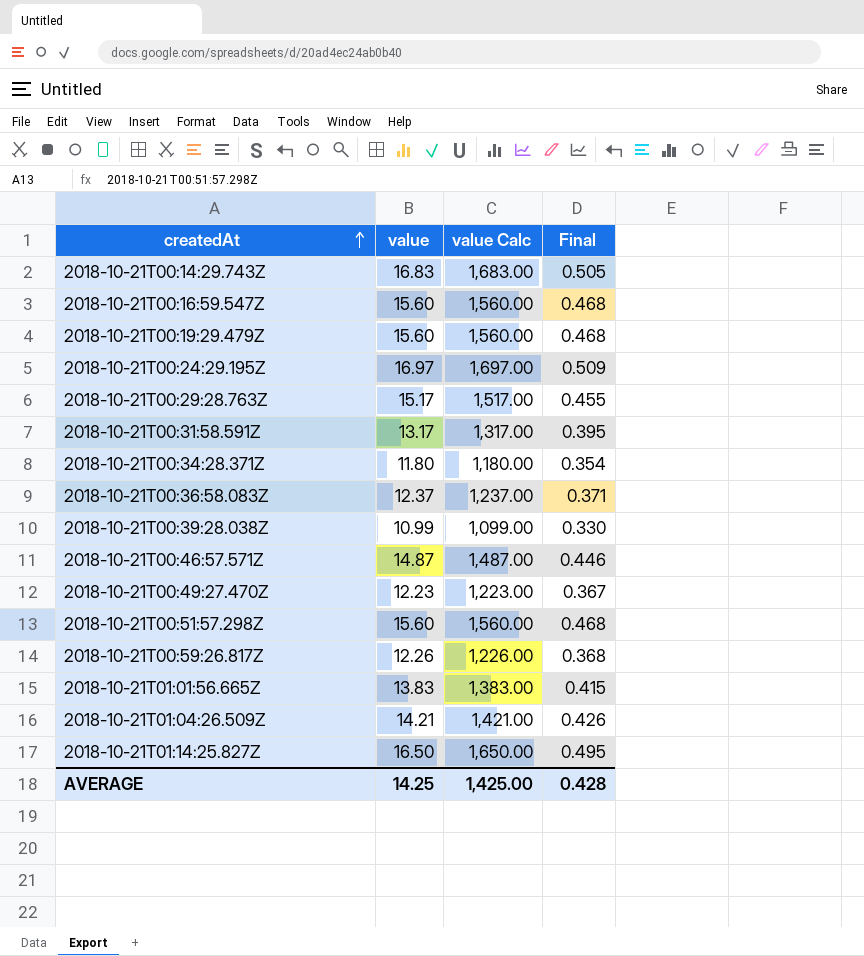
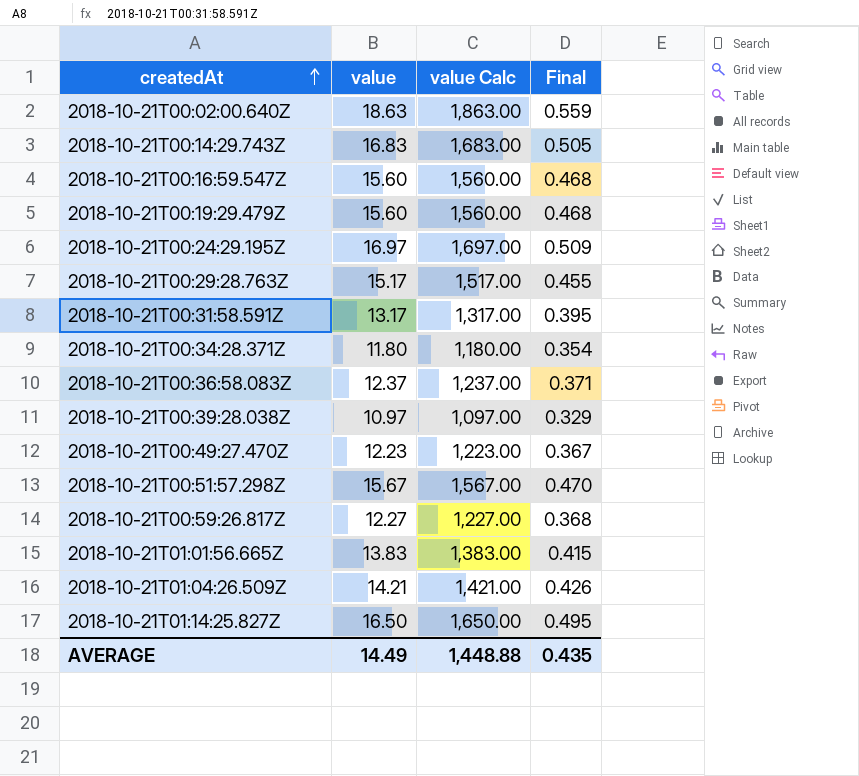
row 2018-10-21T00:46:57.571Z: 14.87 | 1,487.00 | 0.446 -> none
row 2018-10-21T00:02:00.640Z: none -> 18.63 | 1,863.00 | 0.559
2018-10-21T00:39:28.038Z | value: 10.99 -> 10.97
2018-10-21T00:39:28.038Z | value Calc: 1,099.00 -> 1,097.00
2018-10-21T00:39:28.038Z | Final: 0.330 -> 0.329
2018-10-21T00:51:57.298Z | value: 15.60 -> 15.67
2018-10-21T00:51:57.298Z | value Calc: 1,560.00 -> 1,567.00
2018-10-21T00:51:57.298Z | Final: 0.468 -> 0.470
2018-10-21T00:59:26.817Z | value: 12.26 -> 12.27
2018-10-21T00:59:26.817Z | value Calc: 1,226.00 -> 1,227.00
AVERAGE | value: 14.25 -> 14.49
AVERAGE | value Calc: 1,425.00 -> 1,448.88
AVERAGE | Final: 0.428 -> 0.435

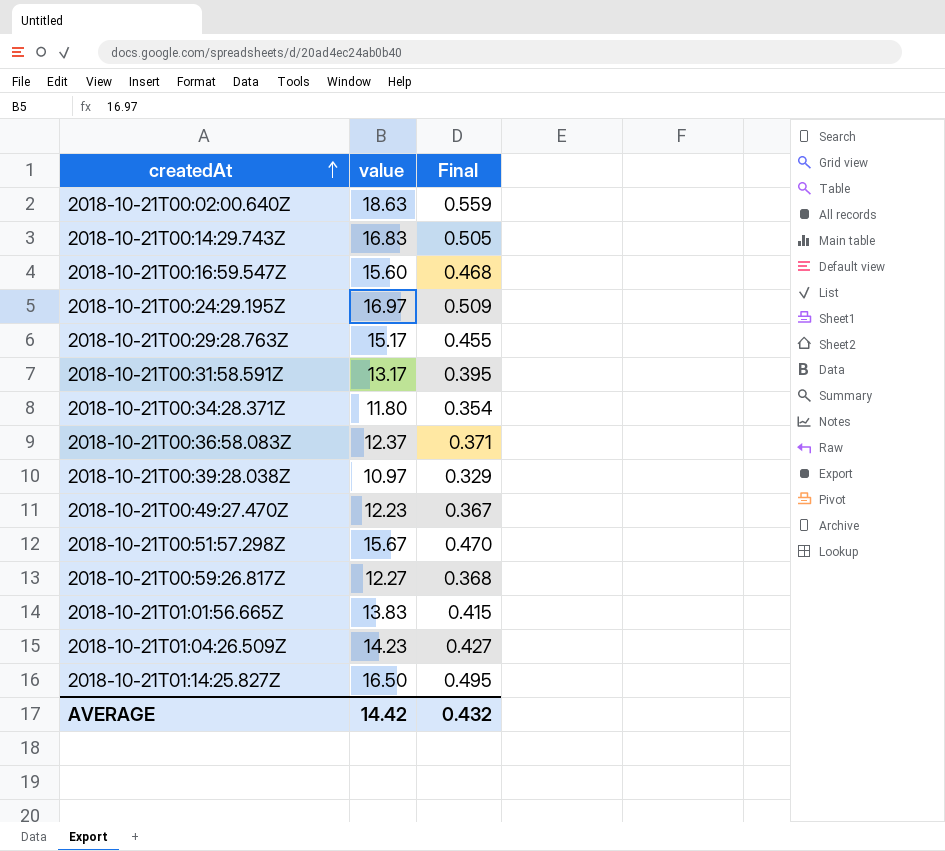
column value Calc | formula: [value] * 100 -> none
row 2018-10-21T00:19:29.479Z: 15.60 | 1,560.00 | 0.468 -> none
2018-10-21T01:04:26.509Z | value: 14.21 -> 14.23
2018-10-21T01:04:26.509Z | Final: 0.426 -> 0.427
AVERAGE | value: 14.49 -> 14.42
AVERAGE | Final: 0.435 -> 0.432

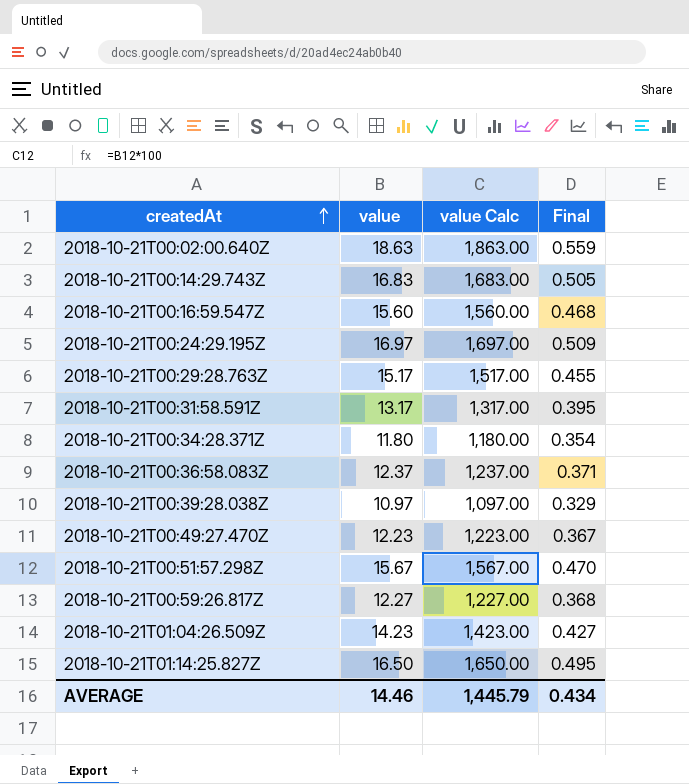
column value Calc | formula: none -> [value] * 100
row 2018-10-21T01:01:56.665Z: 13.83 | 0.415 -> none
AVERAGE | value: 14.42 -> 14.46
AVERAGE | Final: 0.432 -> 0.434

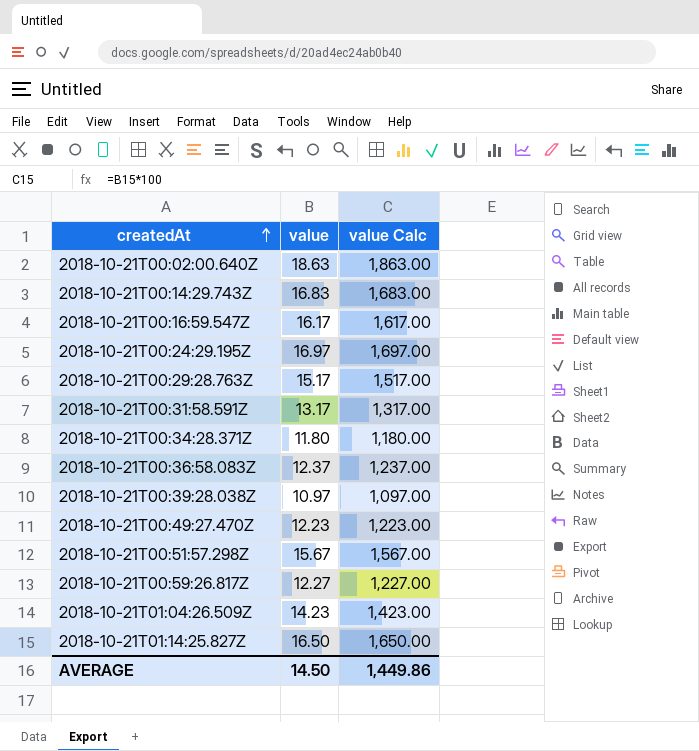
column Final | formula: [value] * 0.03 -> none
2018-10-21T00:16:59.547Z | value: 15.60 -> 16.17
2018-10-21T00:16:59.547Z | value Calc: 1,560.00 -> 1,617.00
AVERAGE | value: 14.46 -> 14.50
AVERAGE | value Calc: 1,445.79 -> 1,449.86

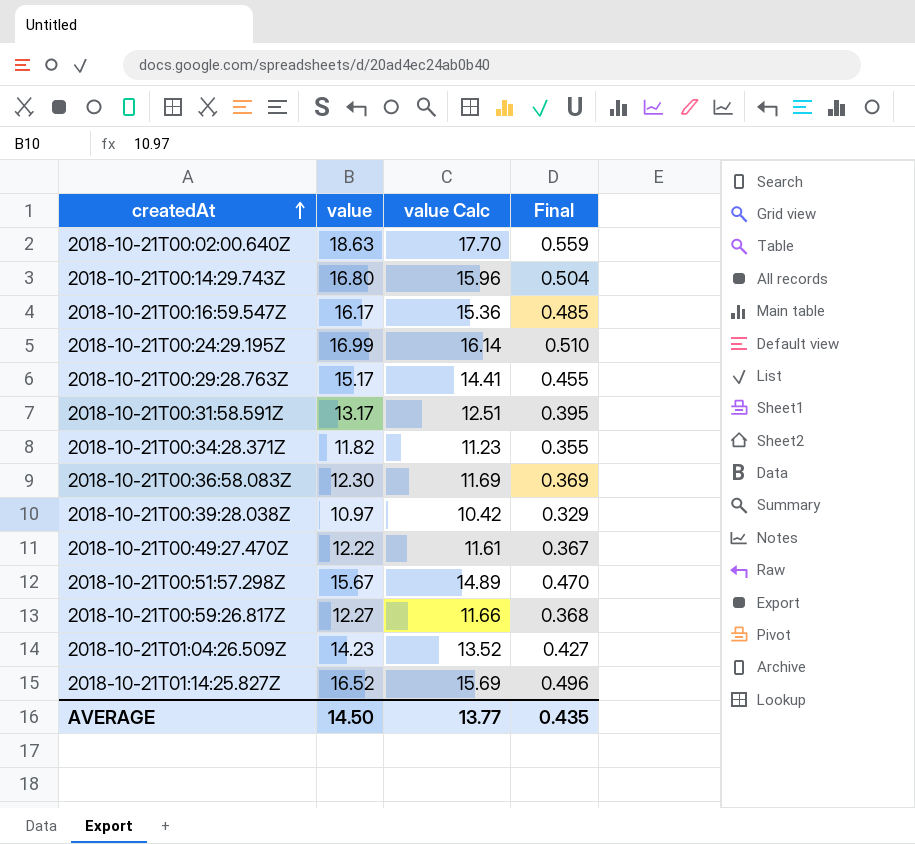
column value Calc | formula: [value] * 100 -> [value] * 0.95
column Final | formula: none -> [value] * 0.03
2018-10-21T00:14:29.743Z | value: 16.83 -> 16.80
2018-10-21T00:24:29.195Z | value: 16.97 -> 16.99
2018-10-21T00:34:28.371Z | value: 11.80 -> 11.82
2018-10-21T00:36:58.083Z | value: 12.37 -> 12.30
2018-10-21T00:49:27.470Z | value: 12.23 -> 12.22
2018-10-21T01:14:25.827Z | value: 16.50 -> 16.52
AVERAGE | value Calc: 1,449.86 -> 13.77

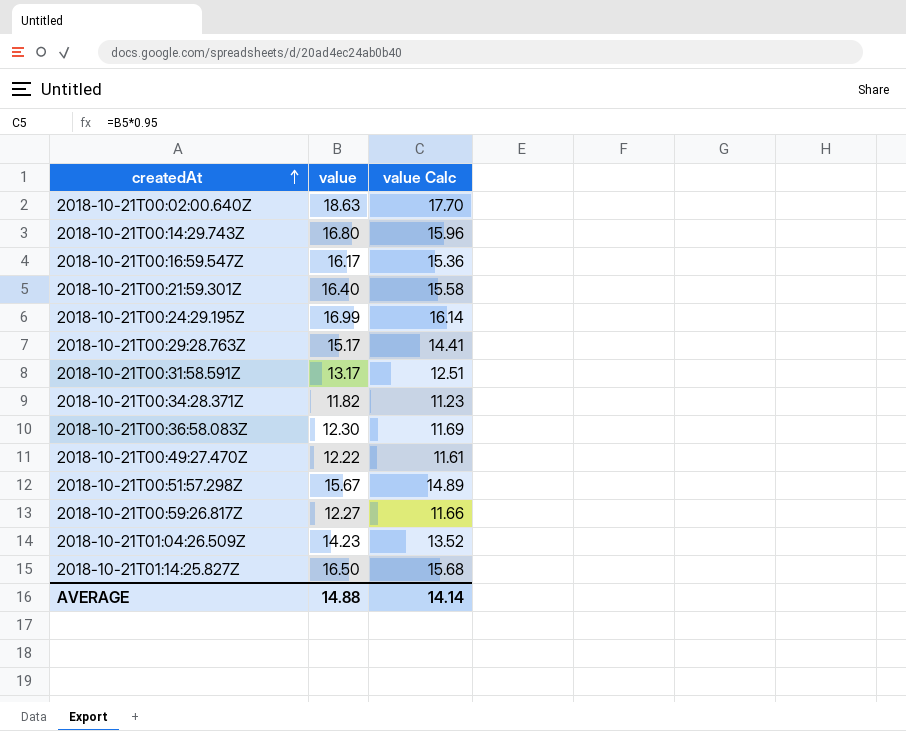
column Final | formula: [value] * 0.03 -> none
row 2018-10-21T00:39:28.038Z: 10.97 | 10.42 | 0.329 -> none
row 2018-10-21T00:21:59.301Z: none -> 16.40 | 15.58
2018-10-21T01:14:25.827Z | value: 16.52 -> 16.50
2018-10-21T01:14:25.827Z | value Calc: 15.69 -> 15.68
AVERAGE | value: 14.50 -> 14.88
AVERAGE | value Calc: 13.77 -> 14.14

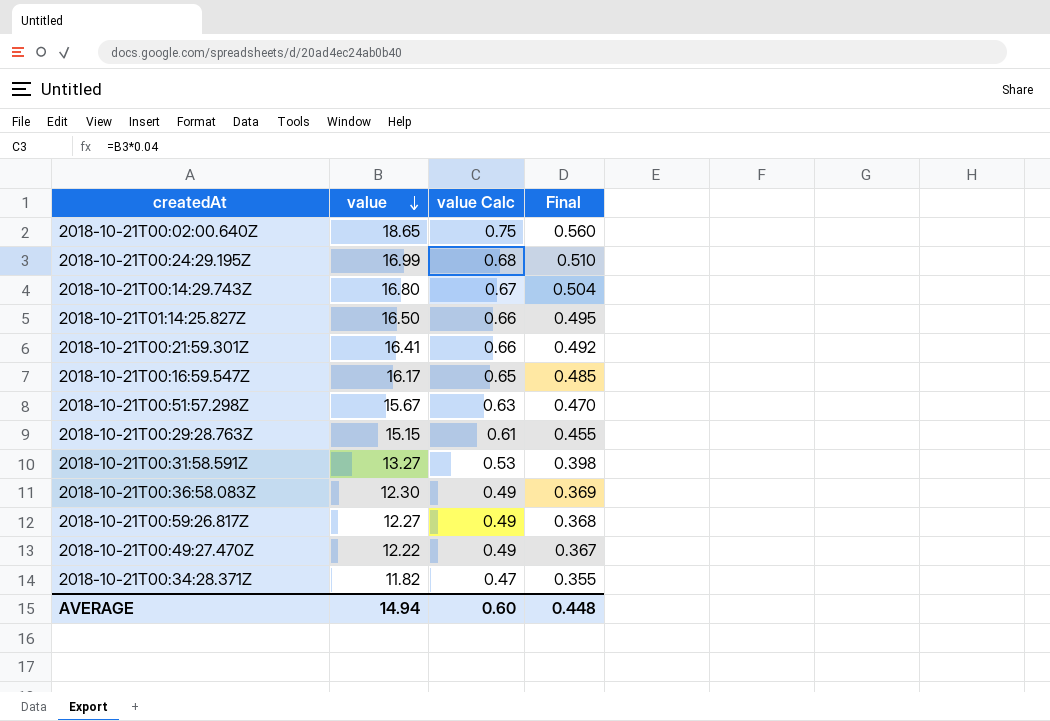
row order: createdAt ascending -> value descending
column value Calc | formula: [value] * 0.95 -> [value] * 0.04
column Final | formula: none -> [value] * 0.03
row 2018-10-21T01:04:26.509Z: 14.23 | 13.52 -> none
2018-10-21T00:02:00.640Z | value: 18.63 -> 18.65
2018-10-21T00:21:59.301Z | value: 16.40 -> 16.41
2018-10-21T00:29:28.763Z | value: 15.17 -> 15.15
2018-10-21T00:31:58.591Z | value: 13.17 -> 13.27
AVERAGE | value: 14.88 -> 14.94
AVERAGE | value Calc: 14.14 -> 0.60

